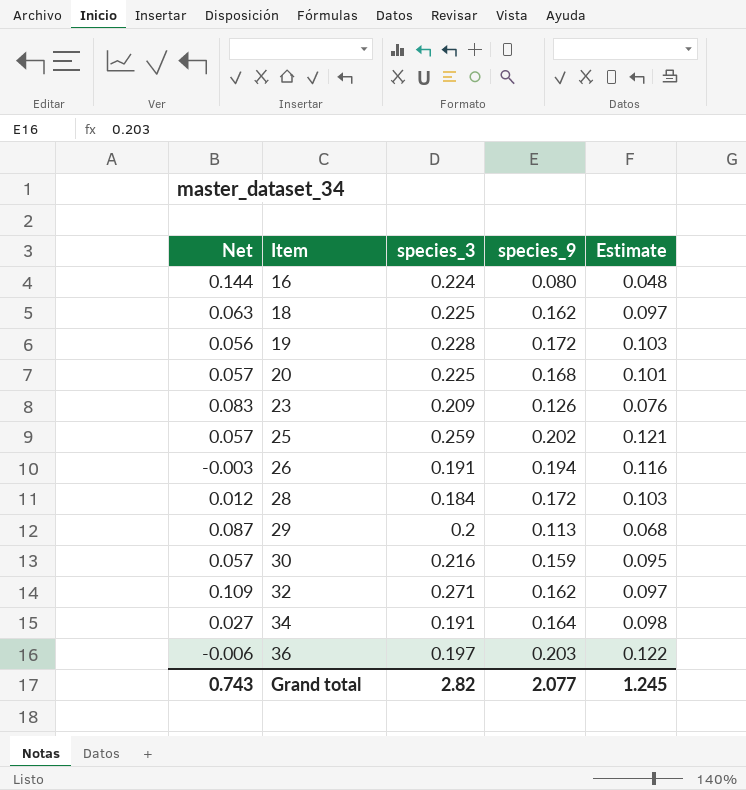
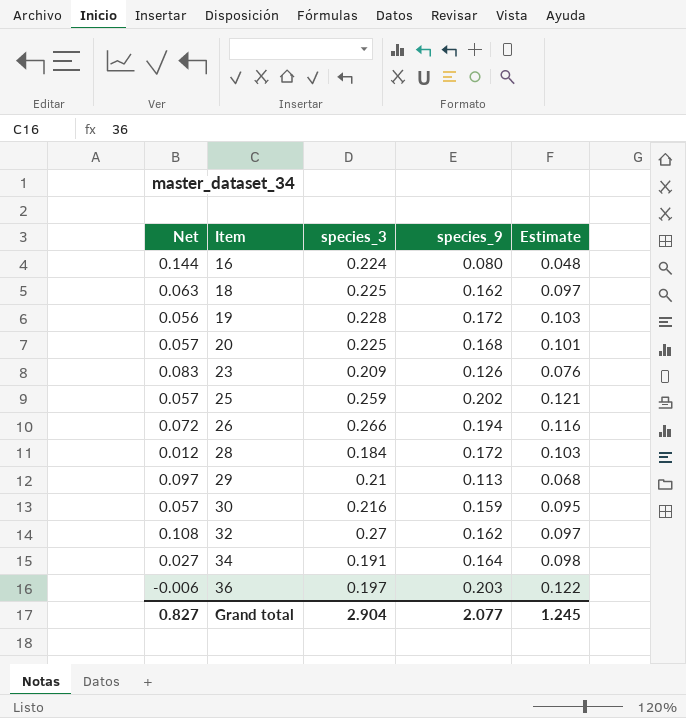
26 | Net: -0.003 -> 0.072
26 | species_3: 0.191 -> 0.266
29 | Net: 0.087 -> 0.097
29 | species_3: 0.2 -> 0.21
32 | Net: 0.109 -> 0.108
32 | species_3: 0.271 -> 0.27
Grand total | Net: 0.743 -> 0.827
Grand total | species_3: 2.82 -> 2.904

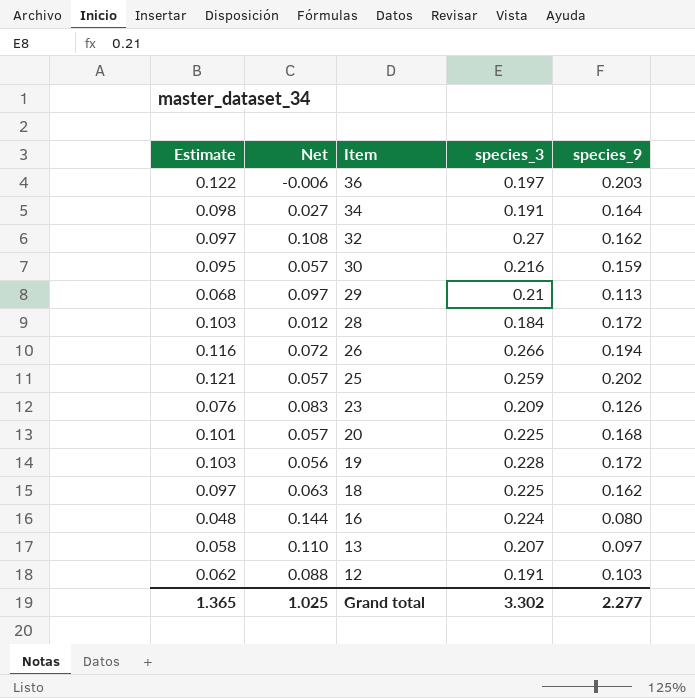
row order: Item ascending -> Item descending
column Estimate | position: 5 -> 1
row 13: none -> 0.058 | 0.110 | 0.207 | 0.097
row 12: none -> 0.062 | 0.088 | 0.191 | 0.103
Grand total | Estimate: 1.245 -> 1.365
Grand total | Net: 0.827 -> 1.025
Grand total | species_3: 2.904 -> 3.302
Grand total | species_9: 2.077 -> 2.277

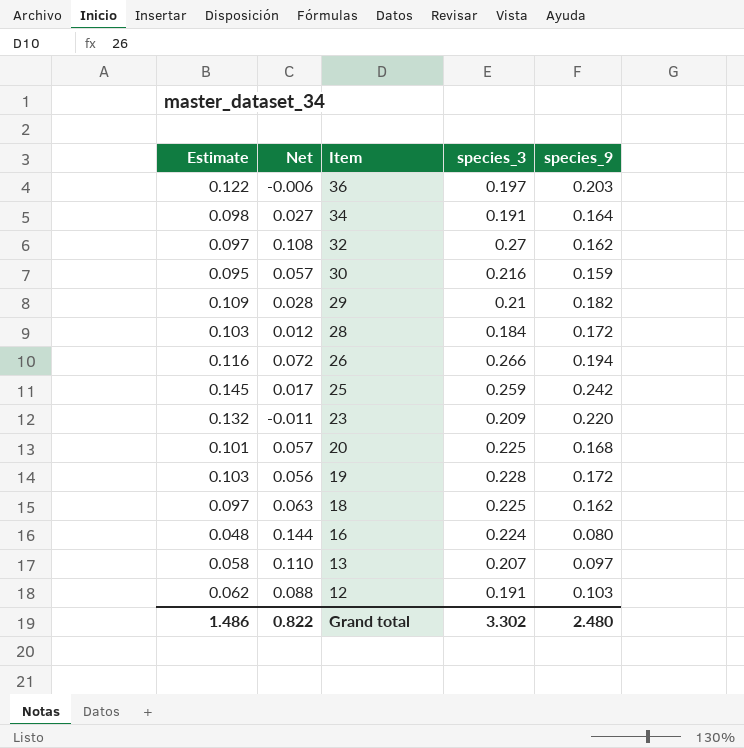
29 | Estimate: 0.068 -> 0.109
29 | Net: 0.097 -> 0.028
29 | species_9: 0.113 -> 0.182
25 | Estimate: 0.121 -> 0.145
25 | Net: 0.057 -> 0.017
25 | species_9: 0.202 -> 0.242
23 | Estimate: 0.076 -> 0.132
23 | Net: 0.083 -> -0.011
23 | species_9: 0.126 -> 0.220
Grand total | Estimate: 1.365 -> 1.486
Grand total | Net: 1.025 -> 0.822
Grand total | species_9: 2.277 -> 2.480

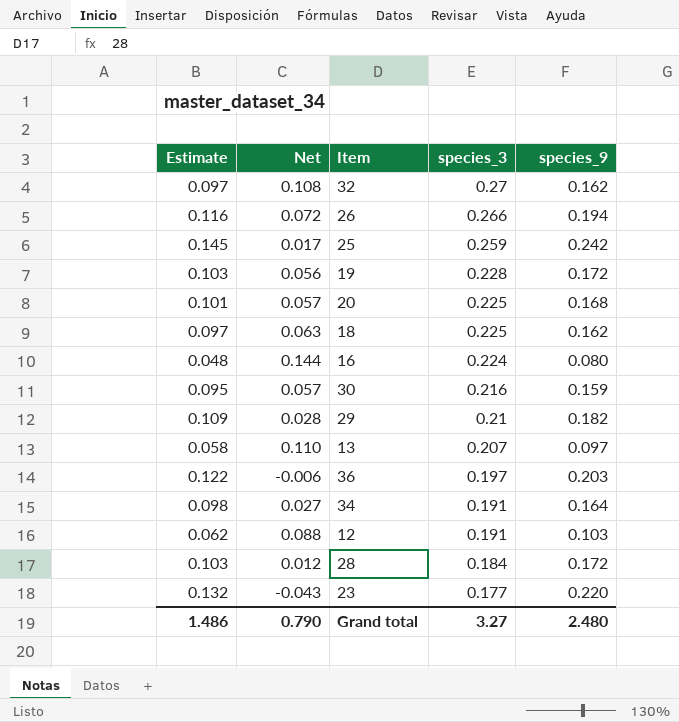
row order: Item descending -> species_3 descending
23 | Net: -0.011 -> -0.043
23 | species_3: 0.209 -> 0.177
Grand total | Net: 0.822 -> 0.790
Grand total | species_3: 3.302 -> 3.27

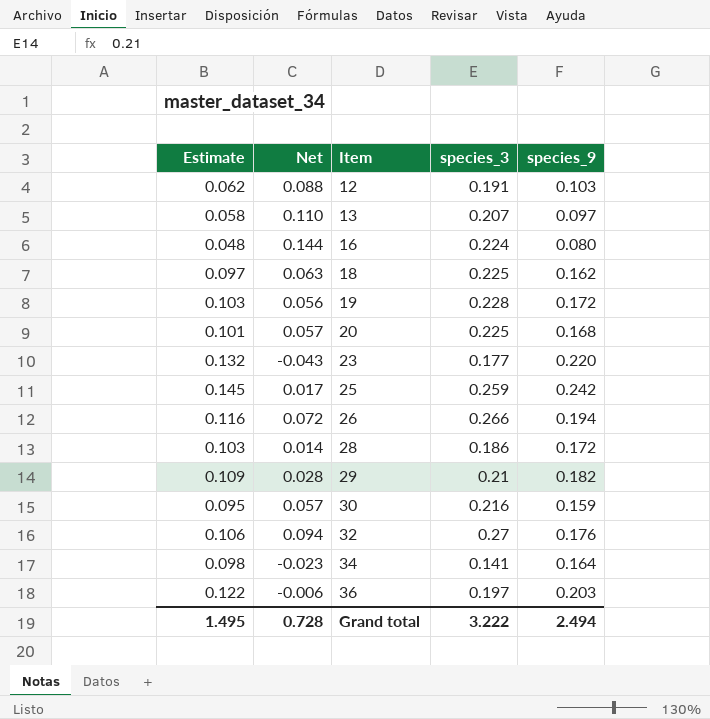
row order: species_3 descending -> Item ascending
28 | Net: 0.012 -> 0.014
28 | species_3: 0.184 -> 0.186
32 | Estimate: 0.097 -> 0.106
32 | Net: 0.108 -> 0.094
32 | species_9: 0.162 -> 0.176
34 | Net: 0.027 -> -0.023
34 | species_3: 0.191 -> 0.141
Grand total | Estimate: 1.486 -> 1.495
Grand total | Net: 0.790 -> 0.728
Grand total | species_3: 3.27 -> 3.222
Grand total | species_9: 2.480 -> 2.494

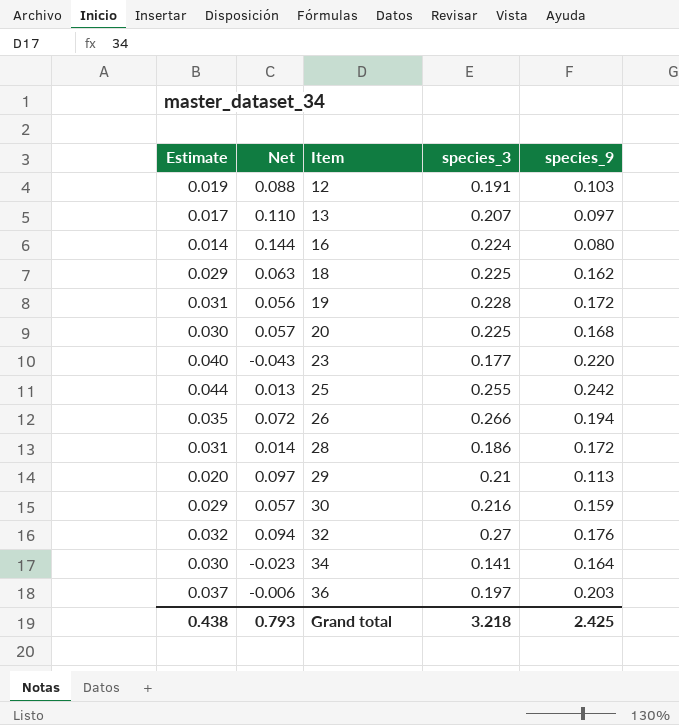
column Estimate | formula: [species_9] * 0.6 -> [species_9] * 0.18
25 | Net: 0.017 -> 0.013
25 | species_3: 0.259 -> 0.255
29 | Net: 0.028 -> 0.097
29 | species_9: 0.182 -> 0.113
Grand total | Estimate: 1.495 -> 0.438
Grand total | Net: 0.728 -> 0.793
Grand total | species_3: 3.222 -> 3.218
Grand total | species_9: 2.494 -> 2.425

